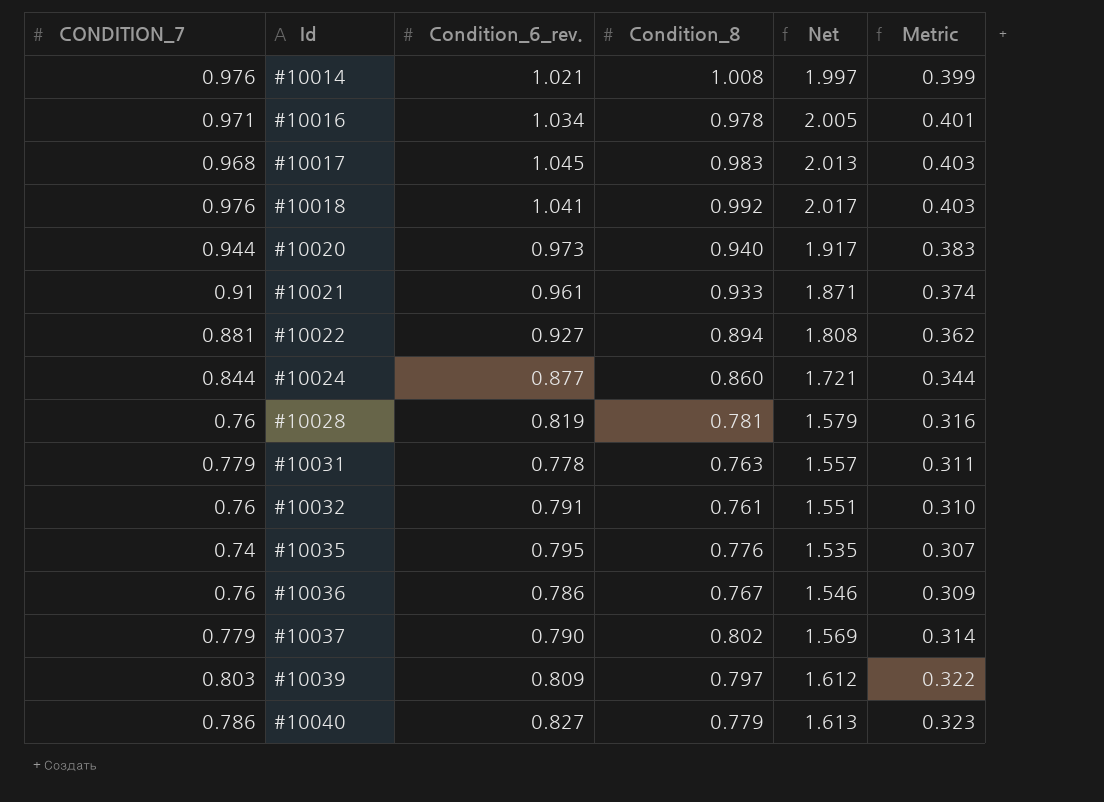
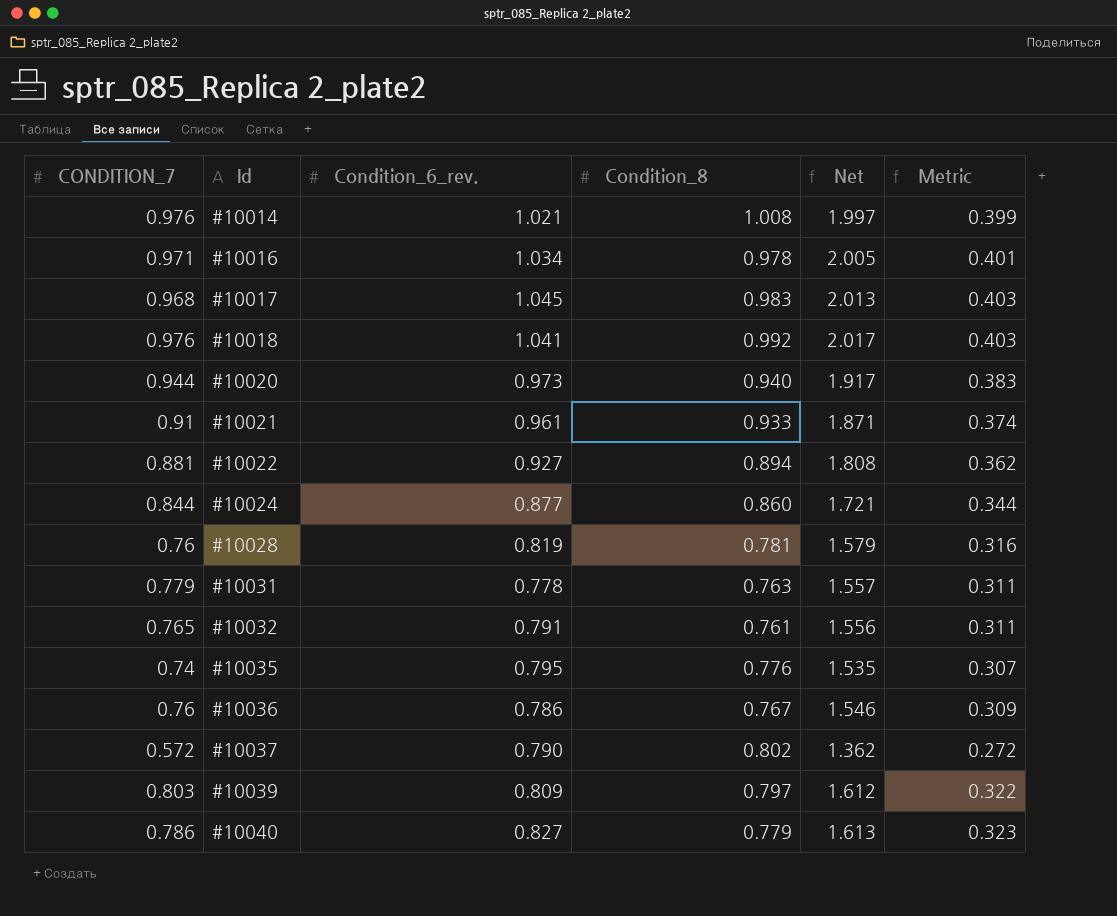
#10032 | CONDITION_7: 0.76 -> 0.765
#10032 | Net: 1.551 -> 1.556
#10032 | Metric: 0.310 -> 0.311
#10037 | CONDITION_7: 0.779 -> 0.572
#10037 | Net: 1.569 -> 1.362
#10037 | Metric: 0.314 -> 0.272

